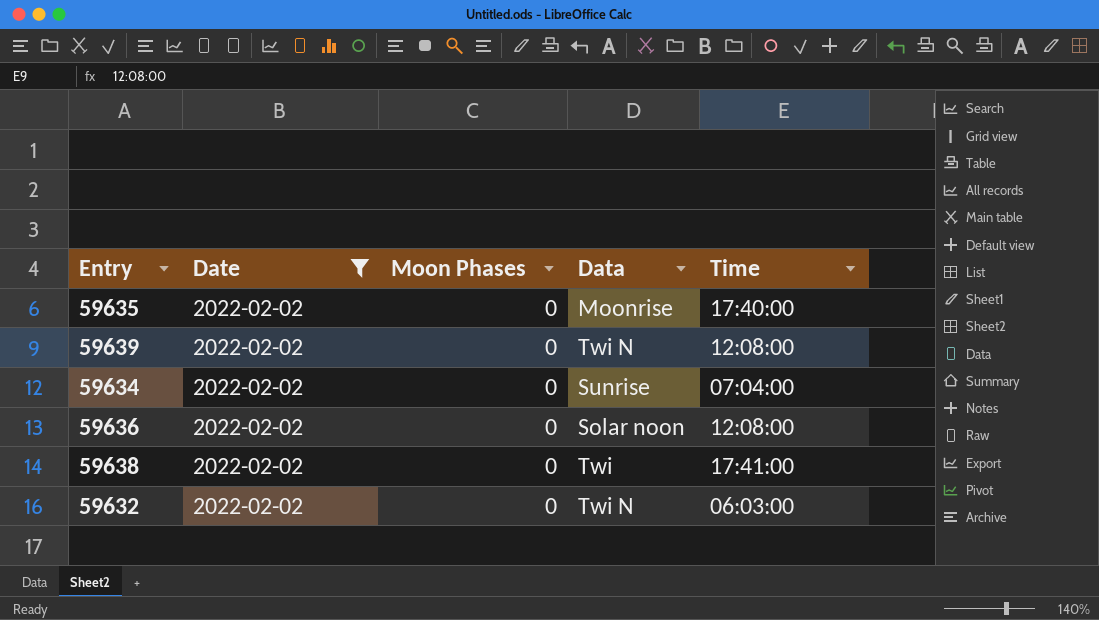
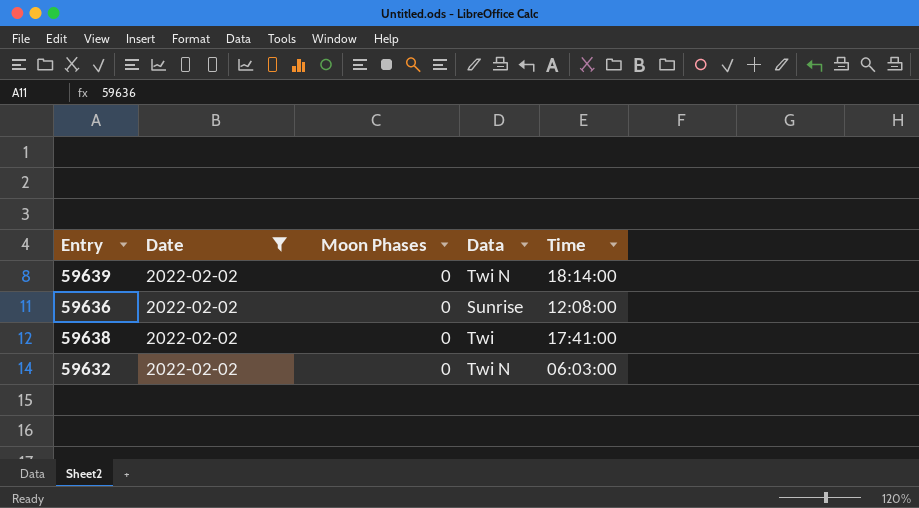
row 59635: 2022-02-02 | 0 | Moonrise | 17:40:00 -> none
row 59634: 2022-02-02 | 0 | Sunrise | 07:04:00 -> none
59639 | Time: 12:08:00 -> 18:14:00
59636 | Data: Solar noon -> Sunrise

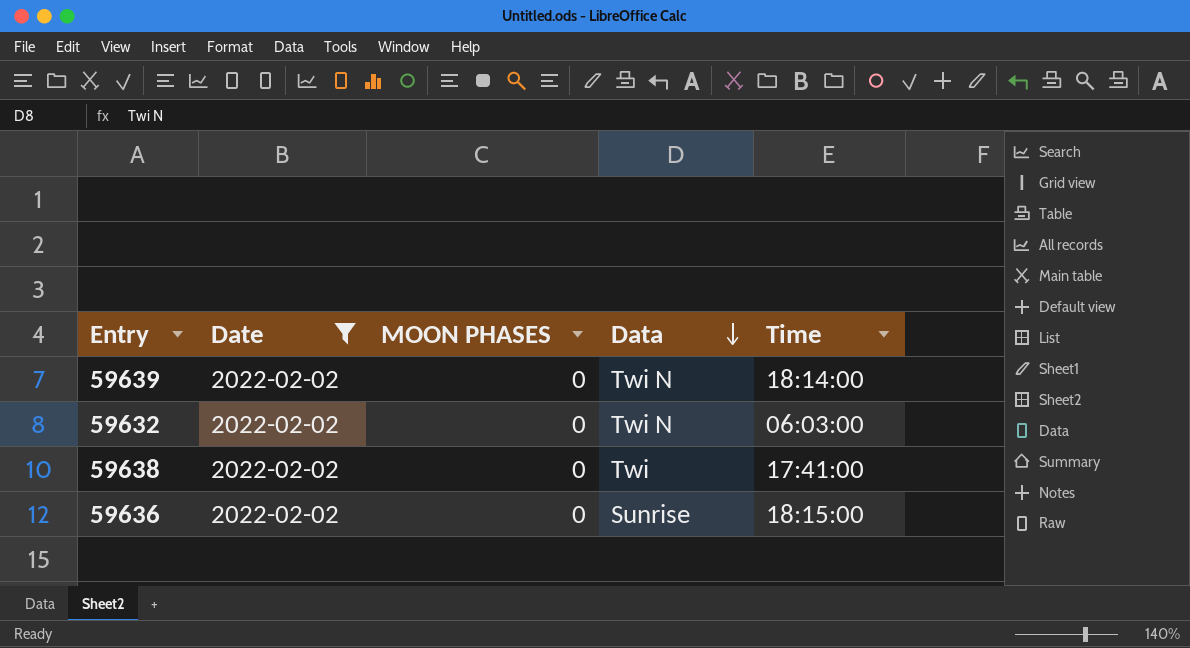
row order: none -> Data descending
column name: Moon Phases -> MOON PHASES
59636 | Time: 12:08:00 -> 18:15:00

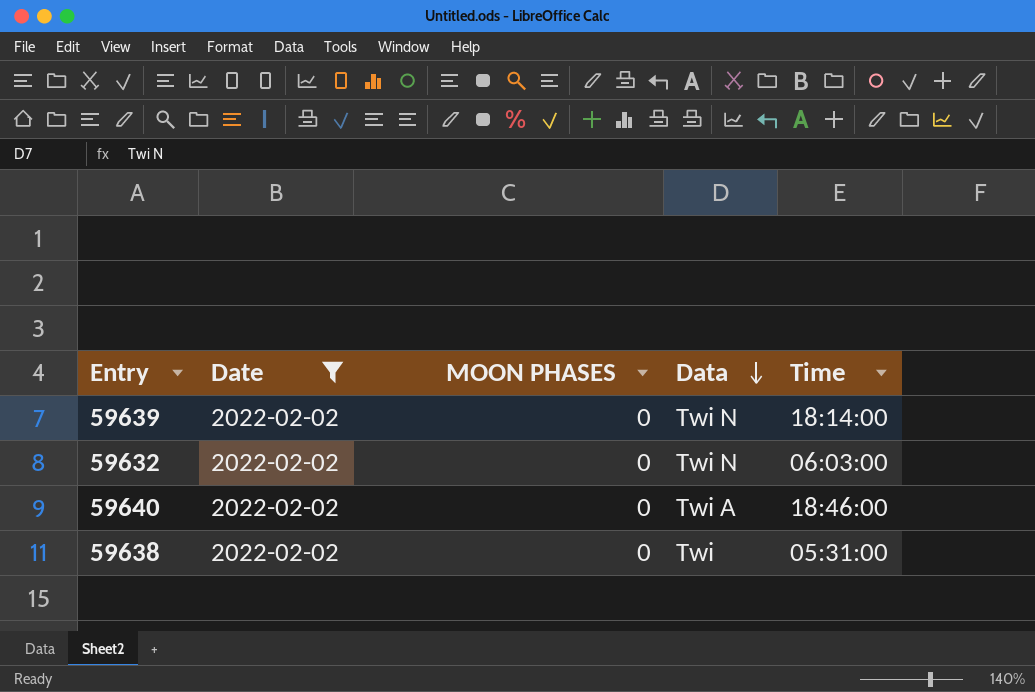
row 59636: 2022-02-02 | 0 | Sunrise | 18:15:00 -> none
row 59640: none -> 2022-02-02 | 0 | Twi A | 18:46:00
59638 | Time: 17:41:00 -> 05:31:00

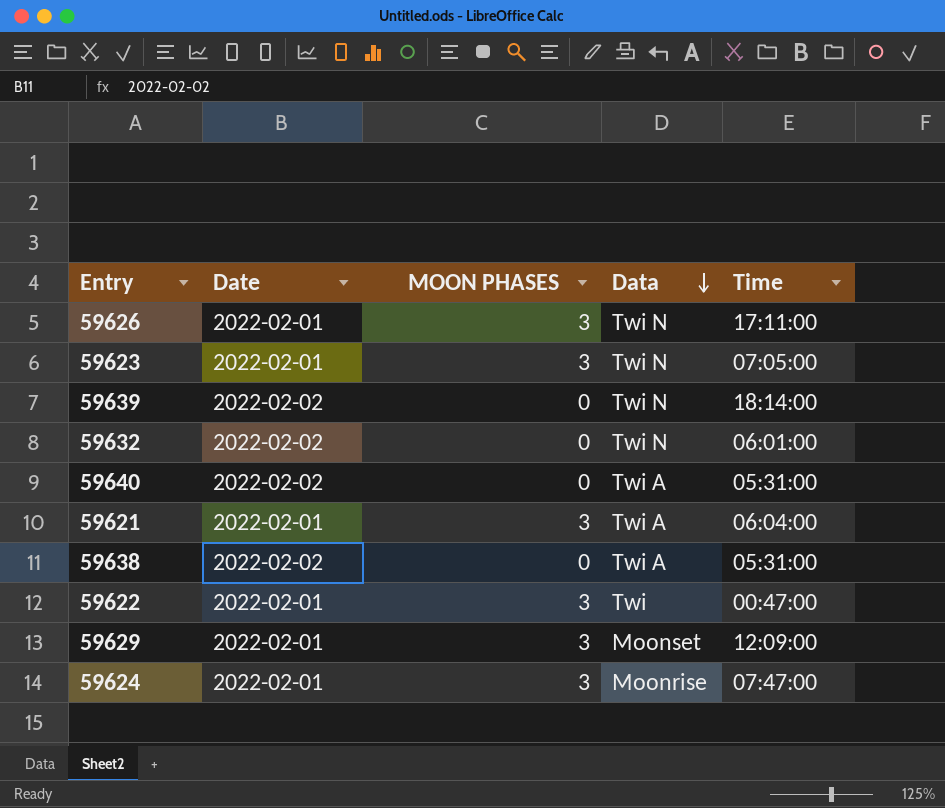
filter: Date = 2022-02-02 -> none
59632 | Time: 06:03:00 -> 06:01:00
59640 | Time: 18:46:00 -> 05:31:00
59638 | Data: Twi -> Twi A

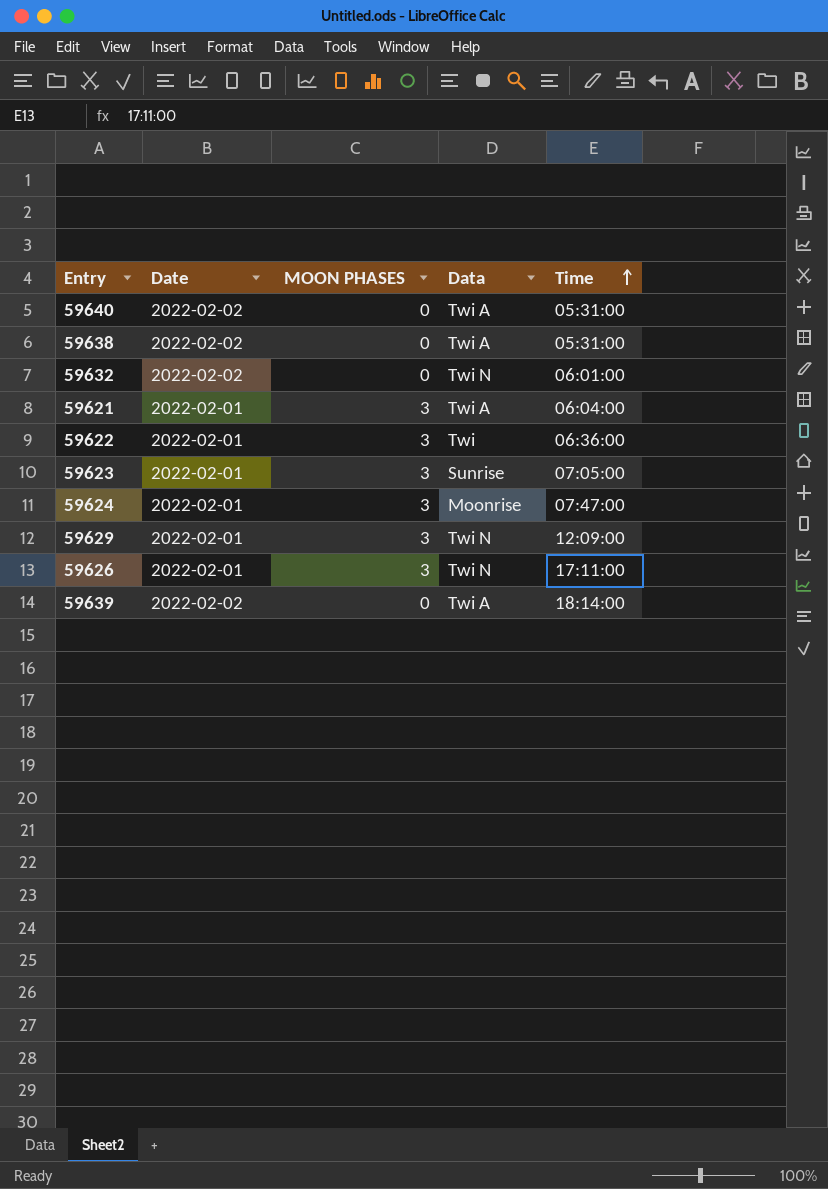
row order: Data descending -> Time ascending
59622 | Time: 00:47:00 -> 06:36:00
59623 | Data: Twi N -> Sunrise
59629 | Data: Moonset -> Twi N
59639 | Data: Twi N -> Twi A

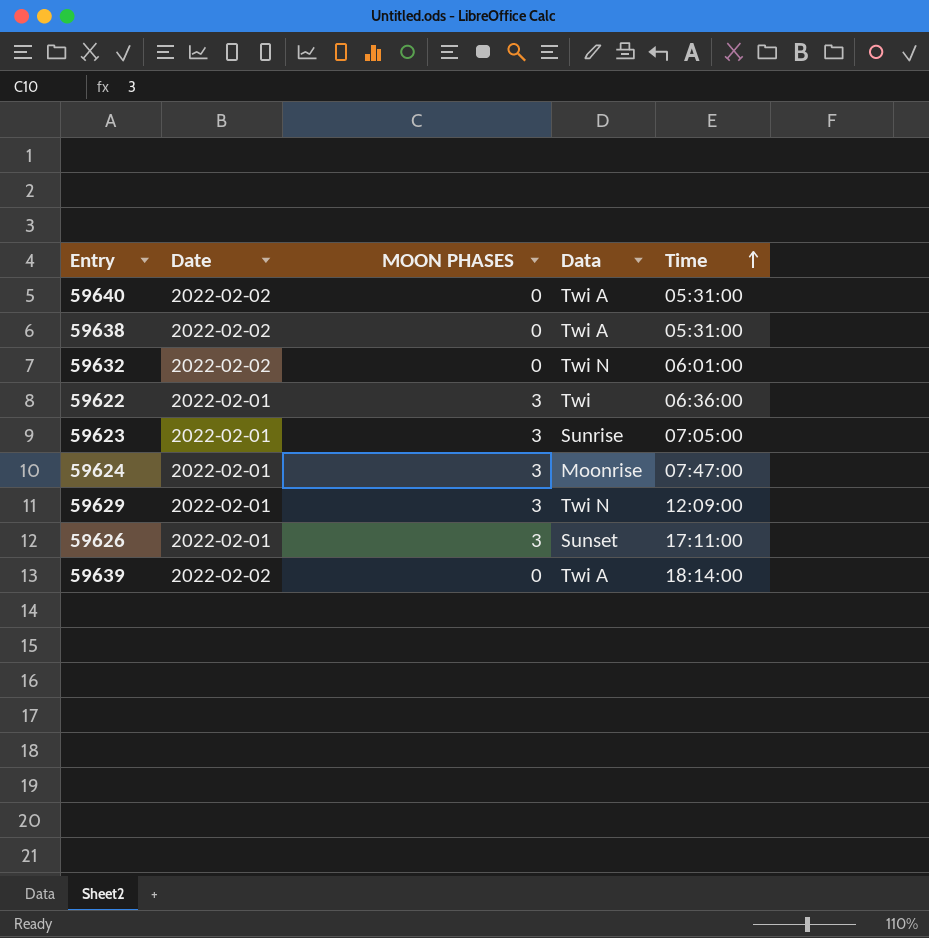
row 59621: 2022-02-01 | 3 | Twi A | 06:04:00 -> none
59626 | Data: Twi N -> Sunset

